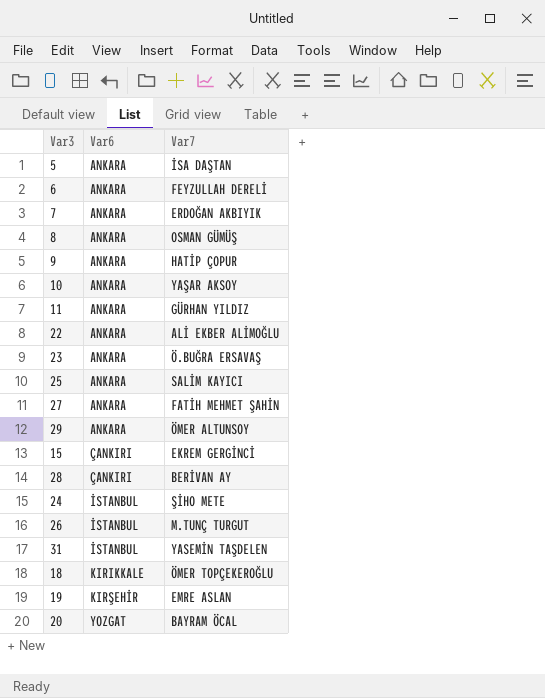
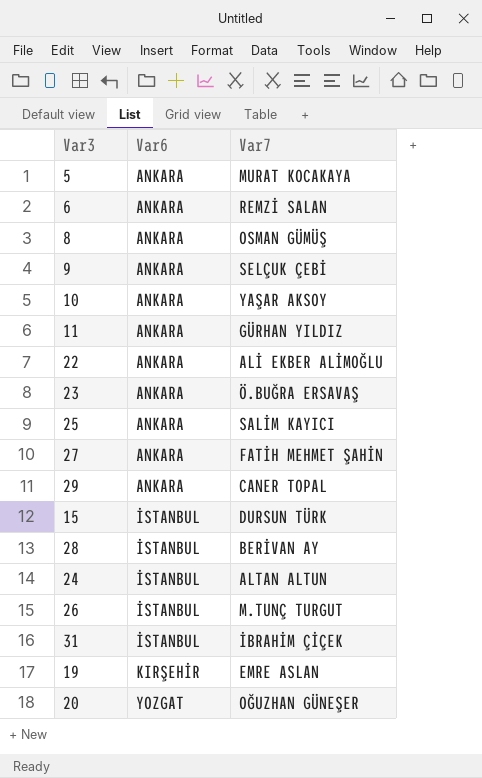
row 7: ANKARA | ERDOĞAN AKBIYIK -> none
row 18: KIRIKKALE | ÖMER TOPÇEKEROĞLU -> none
5 | Var7: İSA DAŞTAN -> MURAT KOCAKAYA
6 | Var7: FEYZULLAH DERELİ -> REMZİ SALAN
9 | Var7: HATİP ÇOPUR -> SELÇUK ÇEBİ
29 | Var7: ÖMER ALTUNSOY -> CANER TOPAL
15 | Var6: ÇANKIRI -> İSTANBUL
15 | Var7: EKREM GERGİNCİ -> DURSUN TÜRK
28 | Var6: ÇANKIRI -> İSTANBUL
24 | Var7: ŞİHO METE -> ALTAN ALTUN
31 | Var7: YASEMİN TAŞDELEN -> İBRAHİM ÇİÇEK
20 | Var7: BAYRAM ÖCAL -> OĞUZHAN GÜNEŞER

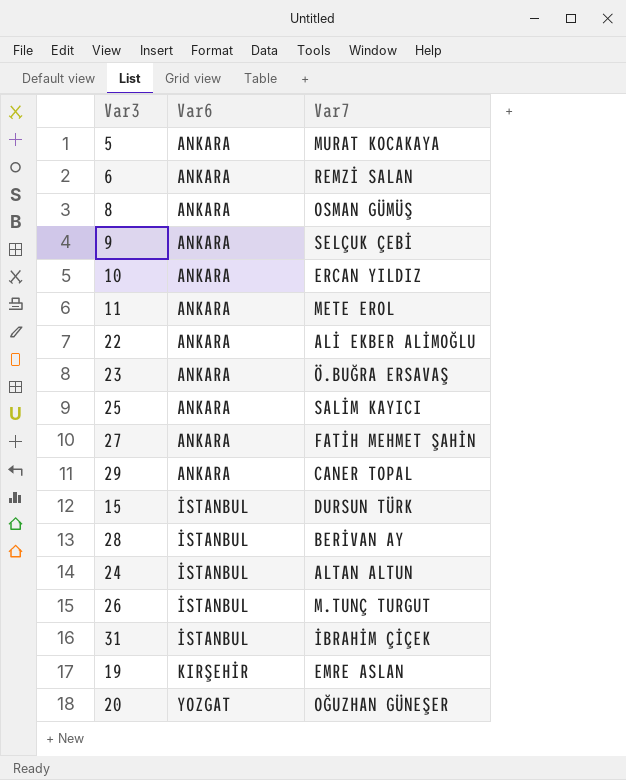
10 | Var7: YAŞAR AKSOY -> ERCAN YILDIZ
11 | Var7: GÜRHAN YILDIZ -> METE EROL

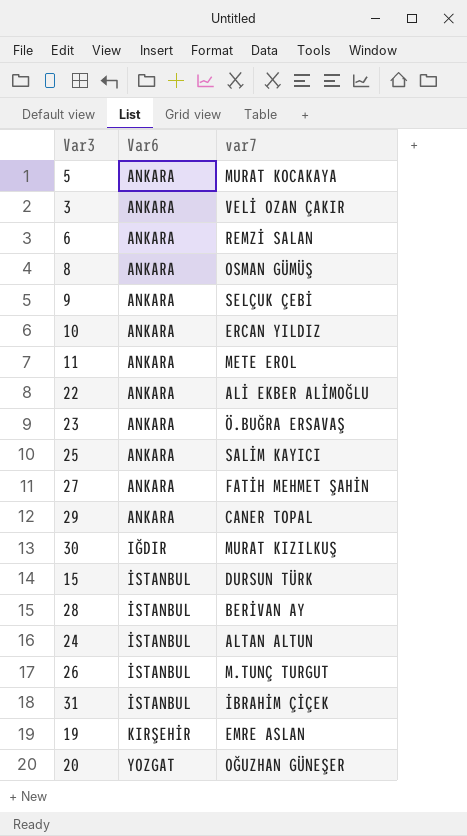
column name: Var7 -> var7
row 3: none -> ANKARA | VELİ OZAN ÇAKIR
row 30: none -> IĞDIR | MURAT KIZILKUŞ

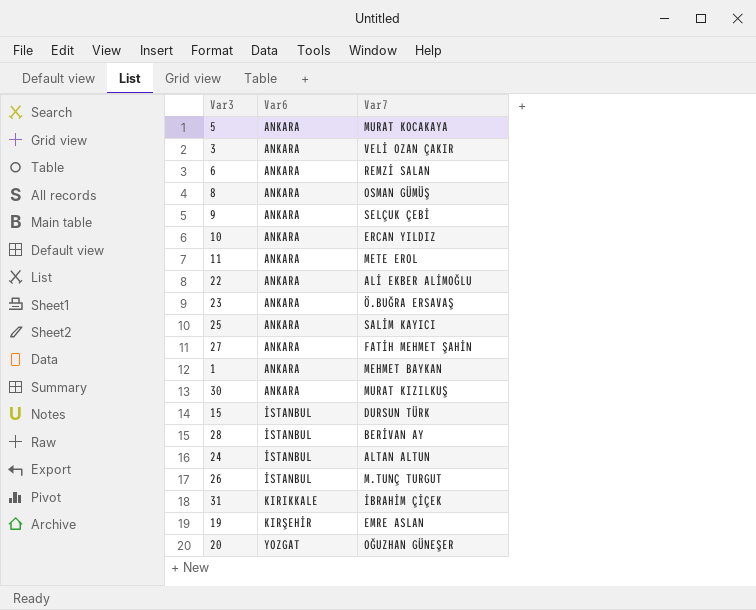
column name: var7 -> Var7
row 29: ANKARA | CANER TOPAL -> none
row 1: none -> ANKARA | MEHMET BAYKAN
30 | Var6: IĞDIR -> ANKARA
31 | Var6: İSTANBUL -> KIRIKKALE

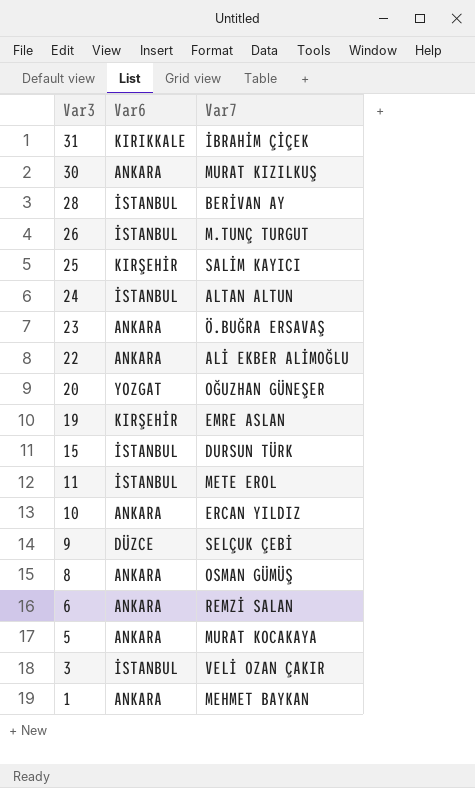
row order: Var6 ascending -> Var3 descending
row 27: ANKARA | FATİH MEHMET ŞAHİN -> none
25 | Var6: ANKARA -> KIRŞEHİR
11 | Var6: ANKARA -> İSTANBUL
9 | Var6: ANKARA -> DÜZCE
3 | Var6: ANKARA -> İSTANBUL

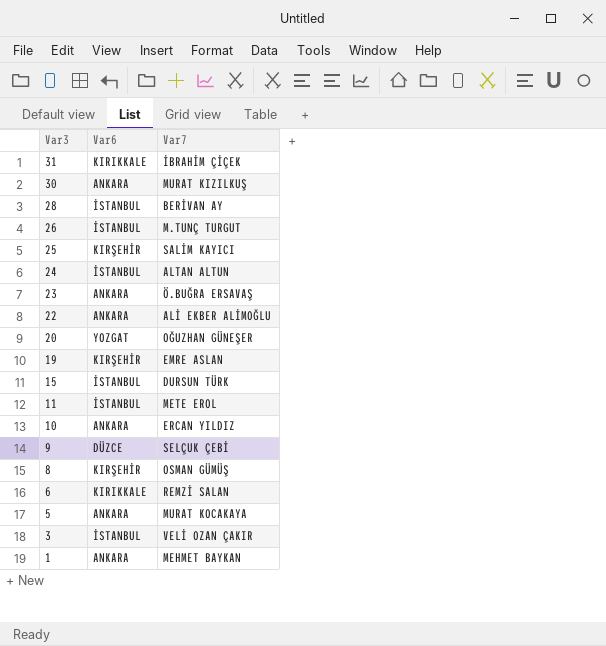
8 | Var6: ANKARA -> KIRŞEHİR
6 | Var6: ANKARA -> KIRIKKALE

